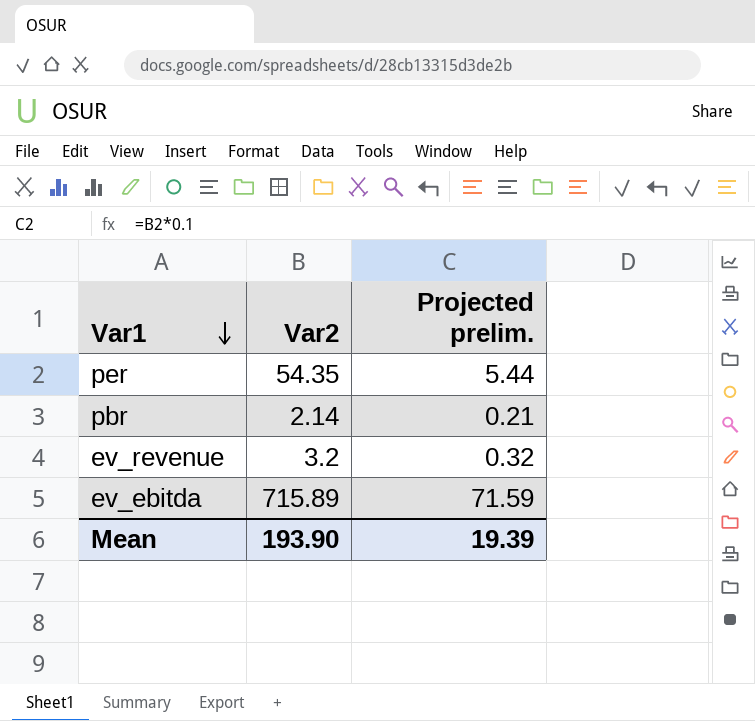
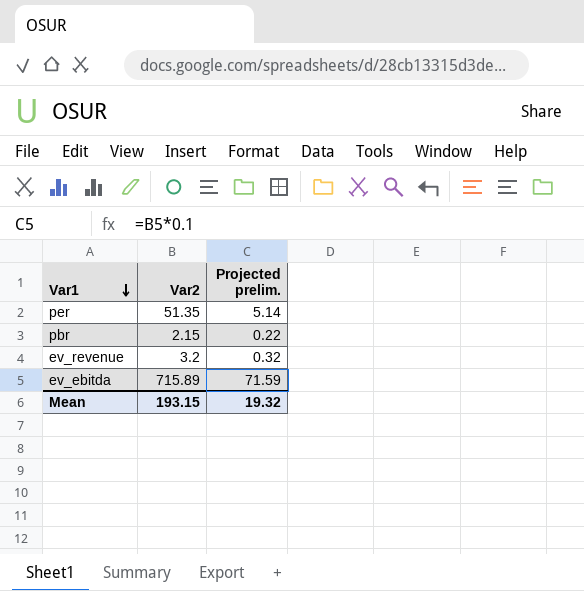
per | Var2: 54.35 -> 51.35
per | Projected prelim.: 5.44 -> 5.14
pbr | Var2: 2.14 -> 2.15
pbr | Projected prelim.: 0.21 -> 0.22
Mean | Var2: 193.90 -> 193.15
Mean | Projected prelim.: 19.39 -> 19.32

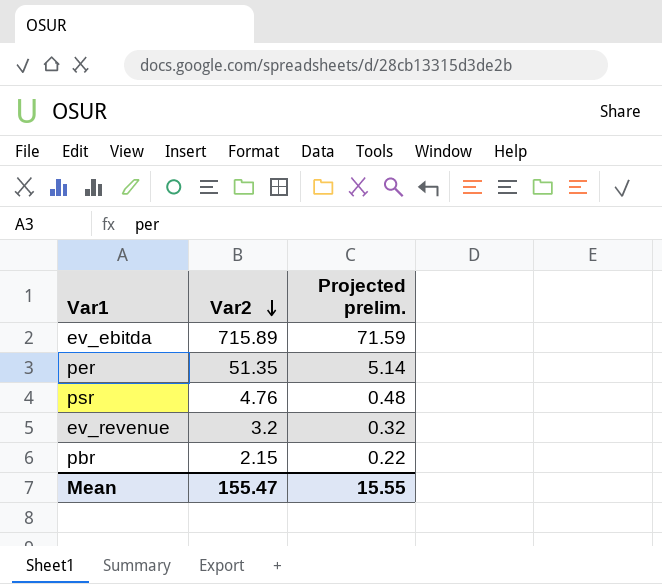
row order: Var1 descending -> Var2 descending
row psr: none -> 4.76 | 0.48
Mean | Var2: 193.15 -> 155.47
Mean | Projected prelim.: 19.32 -> 15.55

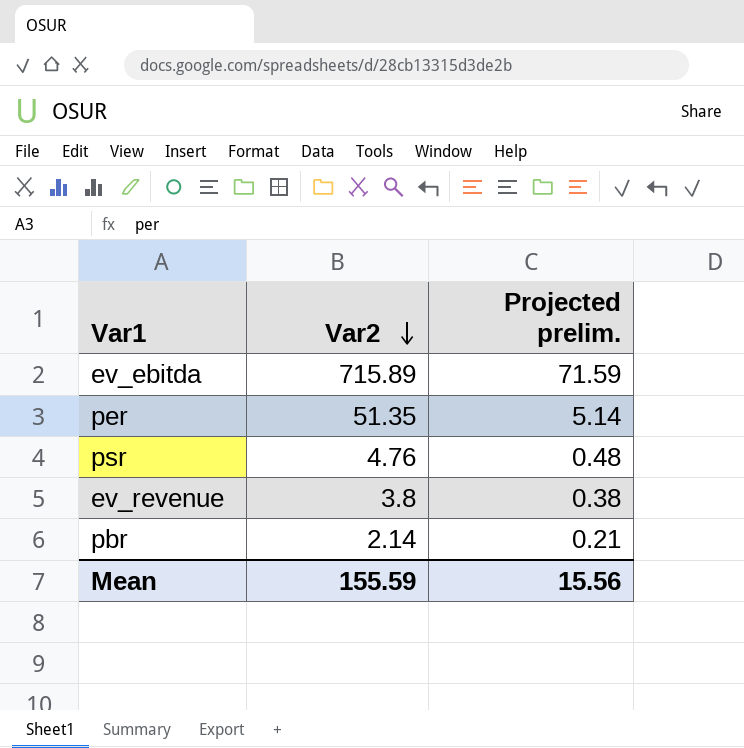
ev_revenue | Var2: 3.2 -> 3.8
ev_revenue | Projected prelim.: 0.32 -> 0.38
pbr | Var2: 2.15 -> 2.14
pbr | Projected prelim.: 0.22 -> 0.21
Mean | Var2: 155.47 -> 155.59
Mean | Projected prelim.: 15.55 -> 15.56

